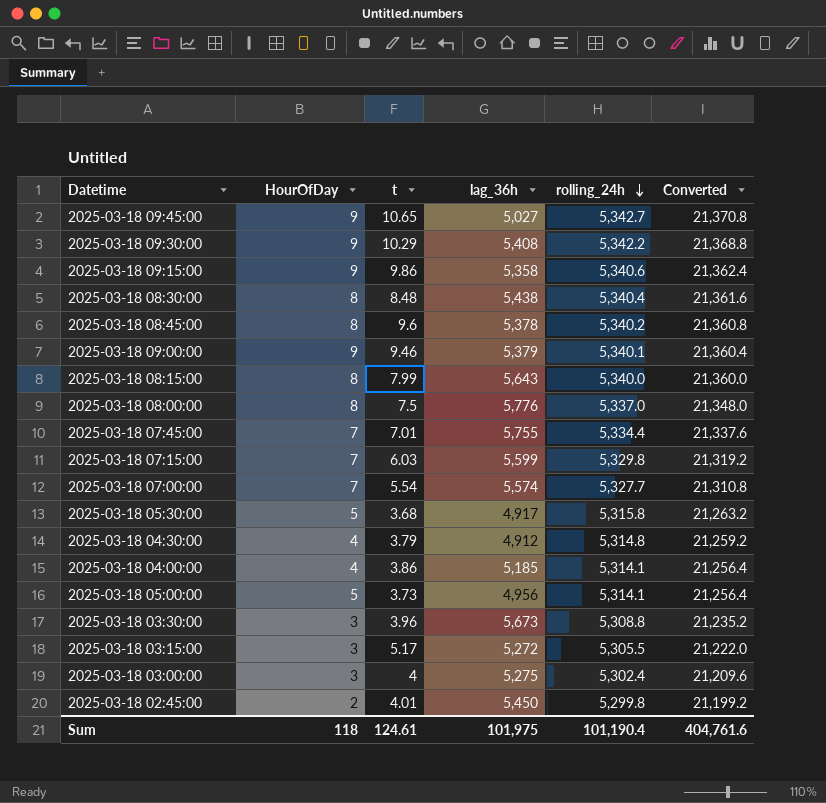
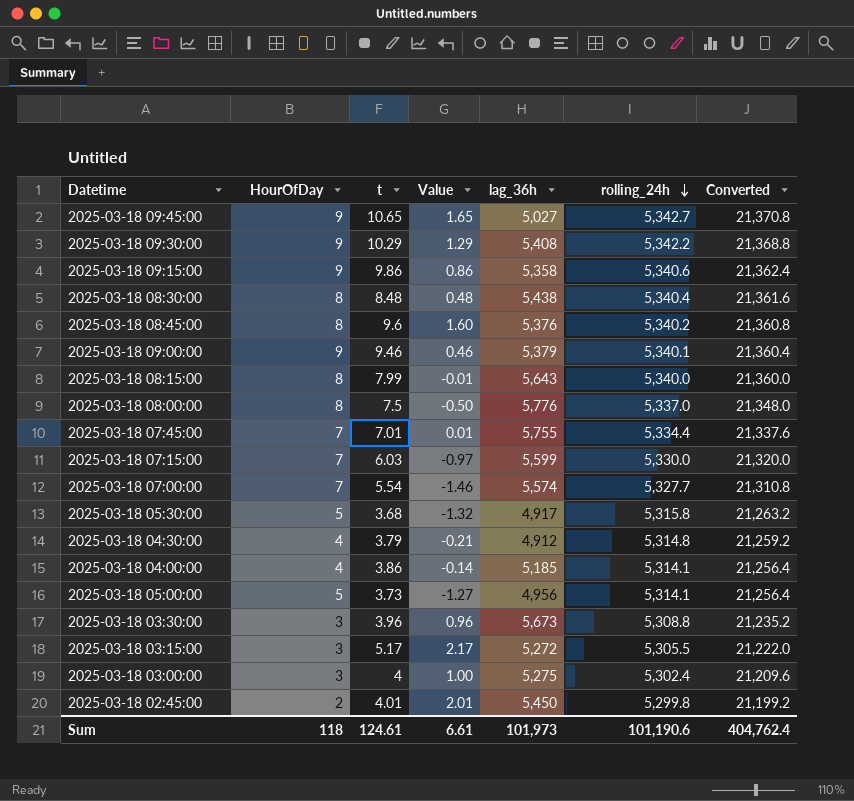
column Value | formula: none -> [t] - [HourOfDay]
2025-03-18 08:45:00 | lag_36h: 5,378 -> 5,376
2025-03-18 07:15:00 | rolling_24h: 5,329.8 -> 5,330.0
2025-03-18 07:15:00 | Converted: 21,319.2 -> 21,320.0
Sum | lag_36h: 101,975 -> 101,973
Sum | rolling_24h: 101,190.4 -> 101,190.6
Sum | Converted: 404,761.6 -> 404,762.4

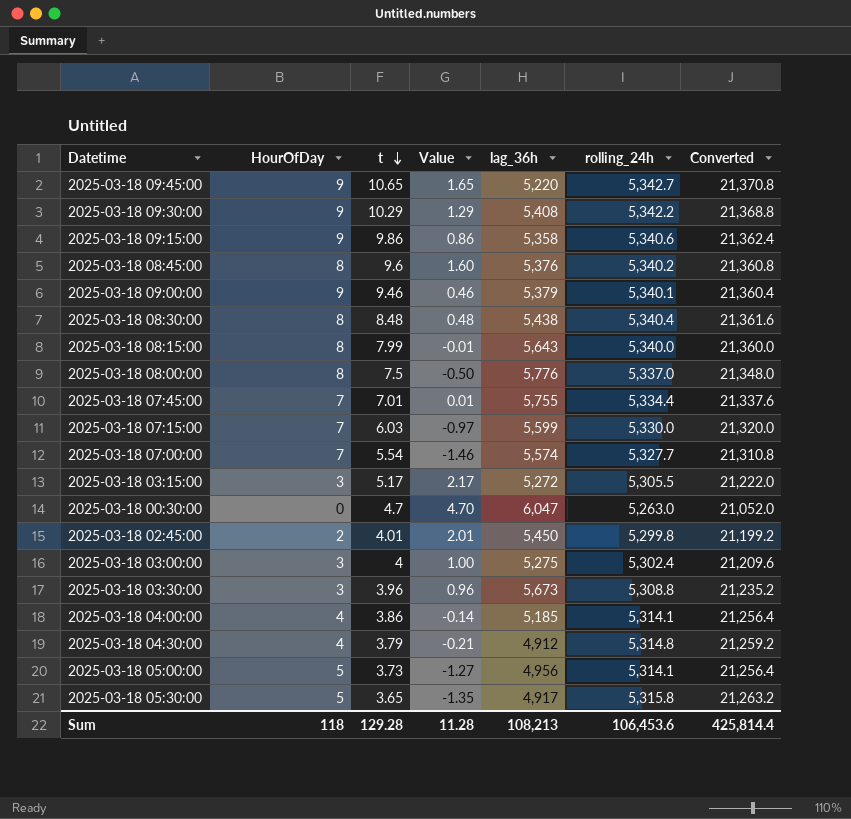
row order: rolling_24h descending -> t descending
2025-03-18 09:45:00 | lag_36h: 5,027 -> 5,220
row 2025-03-18 00:30:00: none -> 0 | 4.7 | 4.70 | 6,047 | 5,263.0 | 21,052.0
2025-03-18 05:30:00 | t: 3.68 -> 3.65
2025-03-18 05:30:00 | Value: -1.32 -> -1.35
Sum | t: 124.61 -> 129.28
Sum | Value: 6.61 -> 11.28
Sum | lag_36h: 101,973 -> 108,213
Sum | rolling_24h: 101,190.6 -> 106,453.6
Sum | Converted: 404,762.4 -> 425,814.4

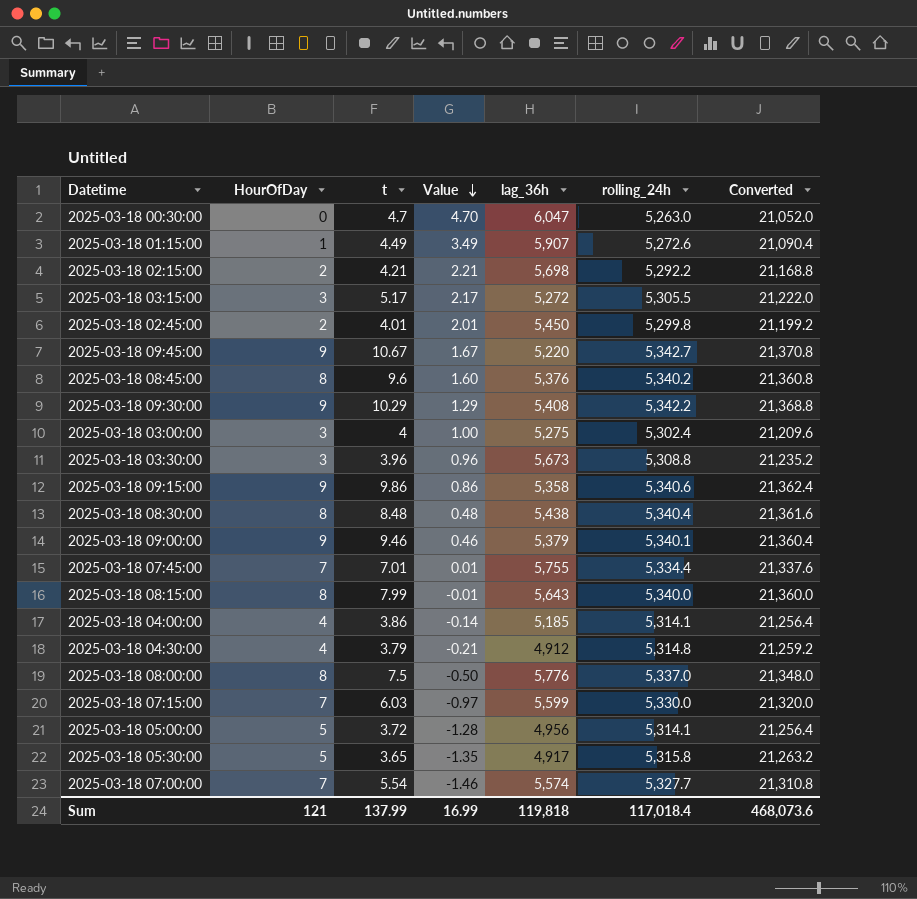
row order: t descending -> Value descending
row 2025-03-18 01:15:00: none -> 1 | 4.49 | 3.49 | 5,907 | 5,272.6 | 21,090.4
row 2025-03-18 02:15:00: none -> 2 | 4.21 | 2.21 | 5,698 | 5,292.2 | 21,168.8
2025-03-18 09:45:00 | t: 10.65 -> 10.67
2025-03-18 09:45:00 | Value: 1.65 -> 1.67
2025-03-18 05:00:00 | t: 3.73 -> 3.72
2025-03-18 05:00:00 | Value: -1.27 -> -1.28
Sum | HourOfDay: 118 -> 121
Sum | t: 129.28 -> 137.99
Sum | Value: 11.28 -> 16.99
Sum | lag_36h: 108,213 -> 119,818
Sum | rolling_24h: 106,453.6 -> 117,018.4
Sum | Converted: 425,814.4 -> 468,073.6

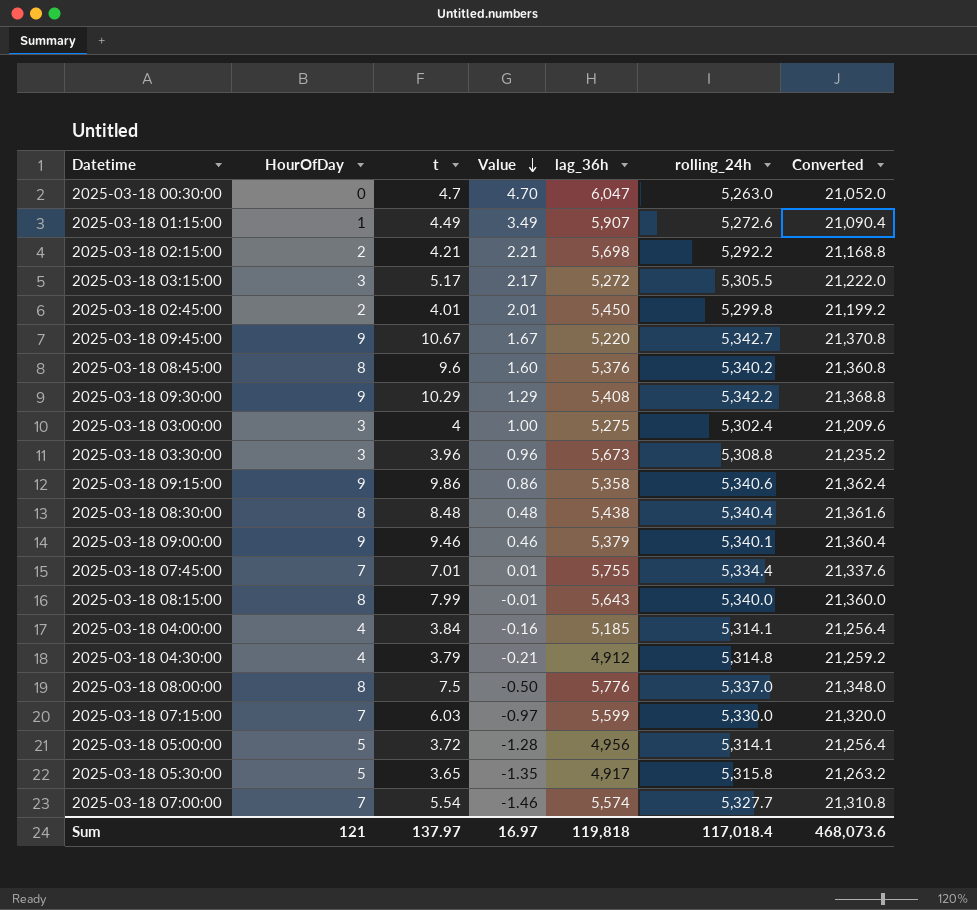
2025-03-18 04:00:00 | t: 3.86 -> 3.84
2025-03-18 04:00:00 | Value: -0.14 -> -0.16
Sum | t: 137.99 -> 137.97
Sum | Value: 16.99 -> 16.97

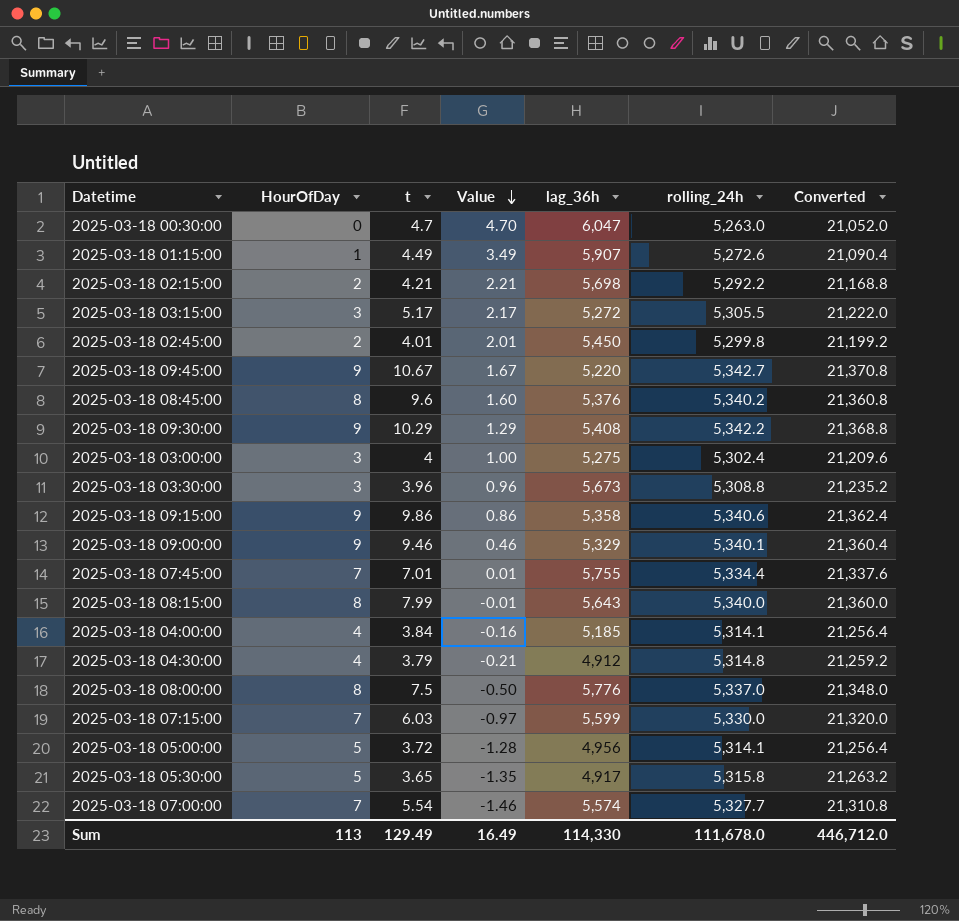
row 2025-03-18 08:30:00: 8 | 8.48 | 0.48 | 5,438 | 5,340.4 | 21,361.6 -> none
2025-03-18 09:00:00 | lag_36h: 5,379 -> 5,329
Sum | HourOfDay: 121 -> 113
Sum | t: 137.97 -> 129.49
Sum | Value: 16.97 -> 16.49
Sum | lag_36h: 119,818 -> 114,330
Sum | rolling_24h: 117,018.4 -> 111,678.0
Sum | Converted: 468,073.6 -> 446,712.0

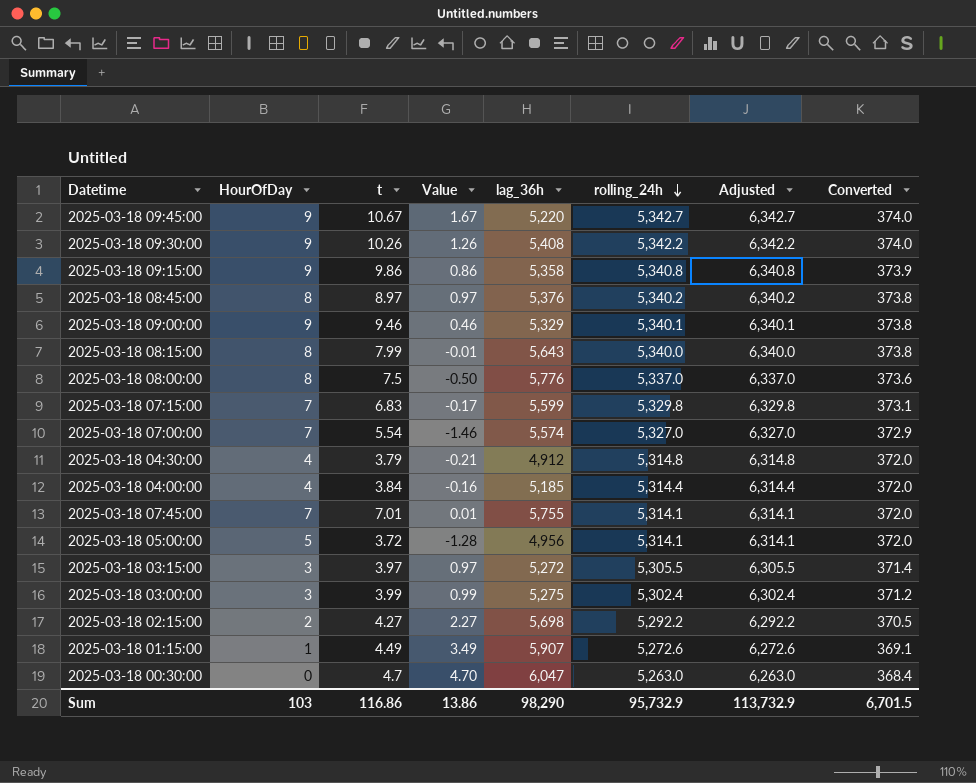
row order: Value descending -> rolling_24h descending
column Adjusted | formula: none -> [rolling_24h] + 1000
column Converted | formula: [rolling_24h] * 4 -> [rolling_24h] * 0.07
row 2025-03-18 02:45:00: 2 | 4.01 | 2.01 | 5,450 | 5,299.8 | 21,199.2 -> none
row 2025-03-18 03:30:00: 3 | 3.96 | 0.96 | 5,673 | 5,308.8 | 21,235.2 -> none
row 2025-03-18 05:30:00: 5 | 3.65 | -1.35 | 4,917 | 5,315.8 | 21,263.2 -> none
2025-03-18 09:30:00 | t: 10.29 -> 10.26
2025-03-18 09:30:00 | Value: 1.29 -> 1.26
2025-03-18 09:15:00 | rolling_24h: 5,340.6 -> 5,340.8
2025-03-18 08:45:00 | t: 9.6 -> 8.97
2025-03-18 08:45:00 | Value: 1.60 -> 0.97
2025-03-18 07:15:00 | t: 6.03 -> 6.83
2025-03-18 07:15:00 | Value: -0.97 -> -0.17
2025-03-18 07:15:00 | rolling_24h: 5,330.0 -> 5,329.8
2025-03-18 07:00:00 | rolling_24h: 5,327.7 -> 5,327.0
2025-03-18 04:00:00 | rolling_24h: 5,314.1 -> 5,314.4
2025-03-18 07:45:00 | rolling_24h: 5,334.4 -> 5,314.1
2025-03-18 03:15:00 | t: 5.17 -> 3.97
2025-03-18 03:15:00 | Value: 2.17 -> 0.97
2025-03-18 03:00:00 | t: 4 -> 3.99
2025-03-18 03:00:00 | Value: 1.00 -> 0.99
2025-03-18 02:15:00 | t: 4.21 -> 4.27
2025-03-18 02:15:00 | Value: 2.21 -> 2.27
Sum | HourOfDay: 113 -> 103
Sum | t: 129.49 -> 116.86
Sum | Value: 16.49 -> 13.86
Sum | lag_36h: 114,330 -> 98,290
Sum | rolling_24h: 111,678.0 -> 95,732.9
Sum | Converted: 446,712.0 -> 6,701.5

